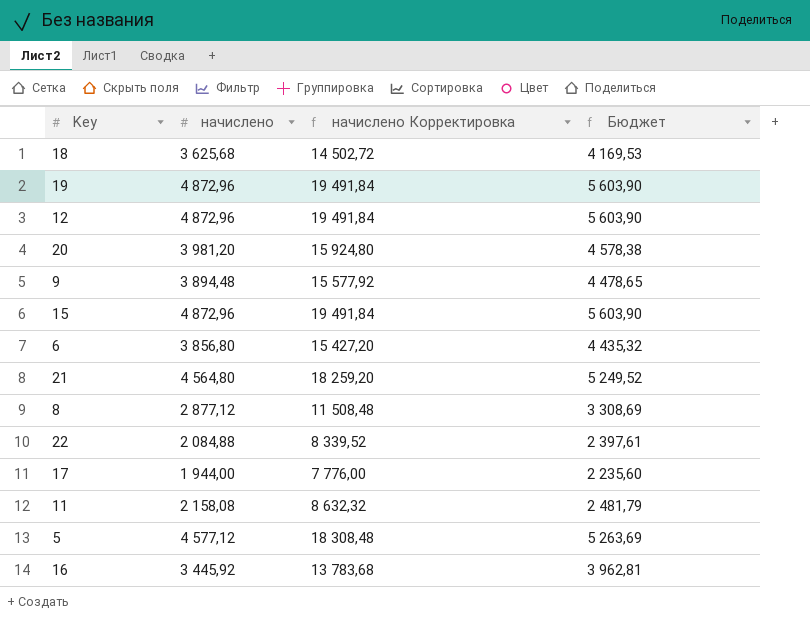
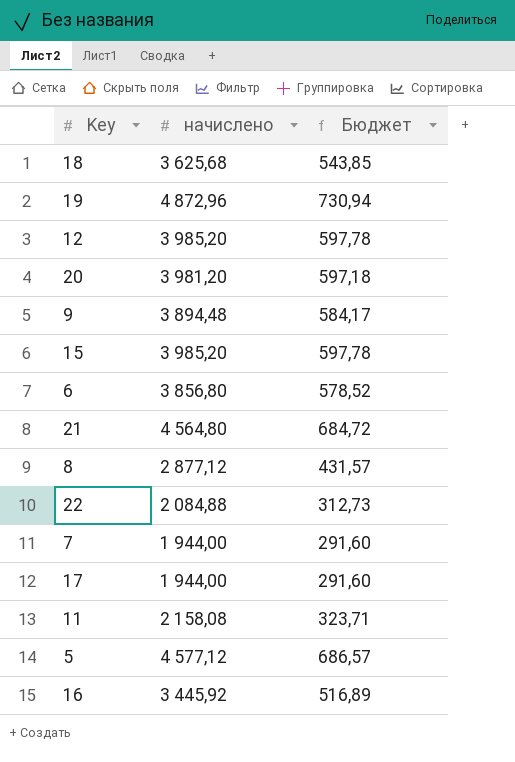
column начислено Корректировка | formula: [начислено] * 4 -> none
column Бюджет | formula: [начислено] * 1,15 -> [начислено] * 0,15
12 | начислено: 4 872,96 -> 3 985,20
15 | начислено: 4 872,96 -> 3 985,20
row 7: none -> 1 944,00 | 291,60

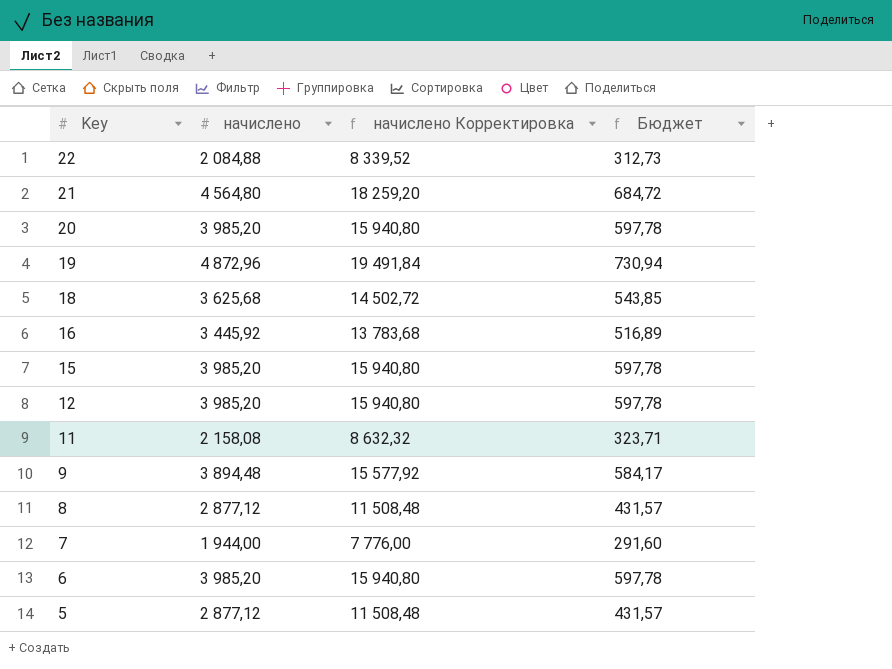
row order: none -> Key descending
column начислено Корректировка | formula: none -> [начислено] * 4
row 17: 1 944,00 | 291,60 -> none
20 | начислено: 3 981,20 -> 3 985,20
20 | Бюджет: 597,18 -> 597,78
6 | начислено: 3 856,80 -> 3 985,20
6 | Бюджет: 578,52 -> 597,78
5 | начислено: 4 577,12 -> 2 877,12
5 | Бюджет: 686,57 -> 431,57

